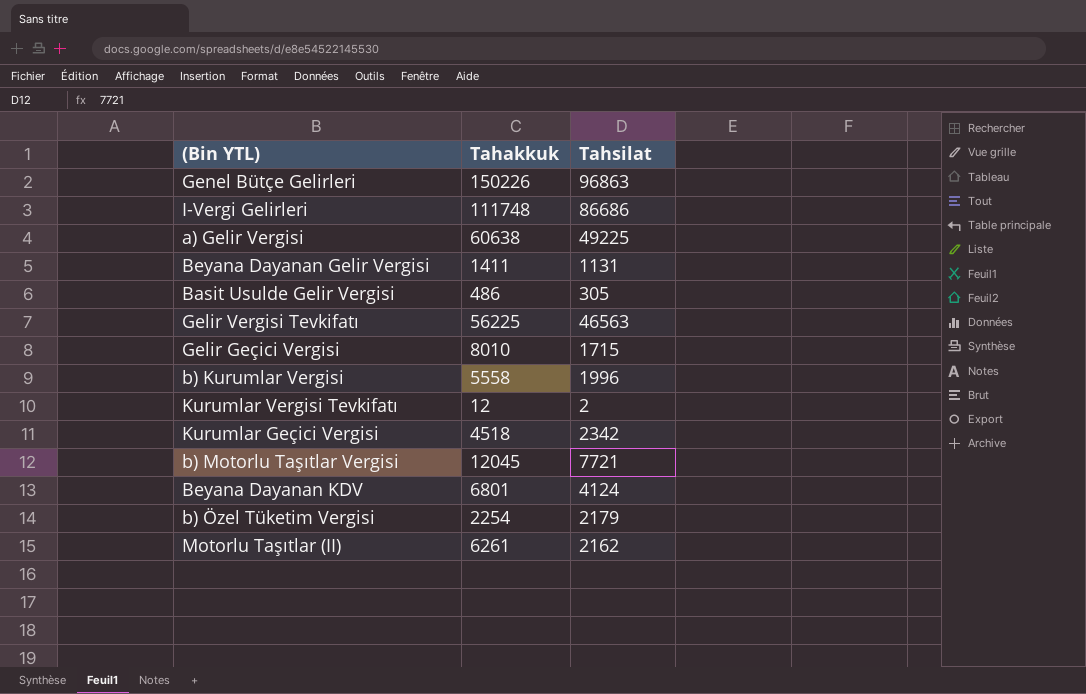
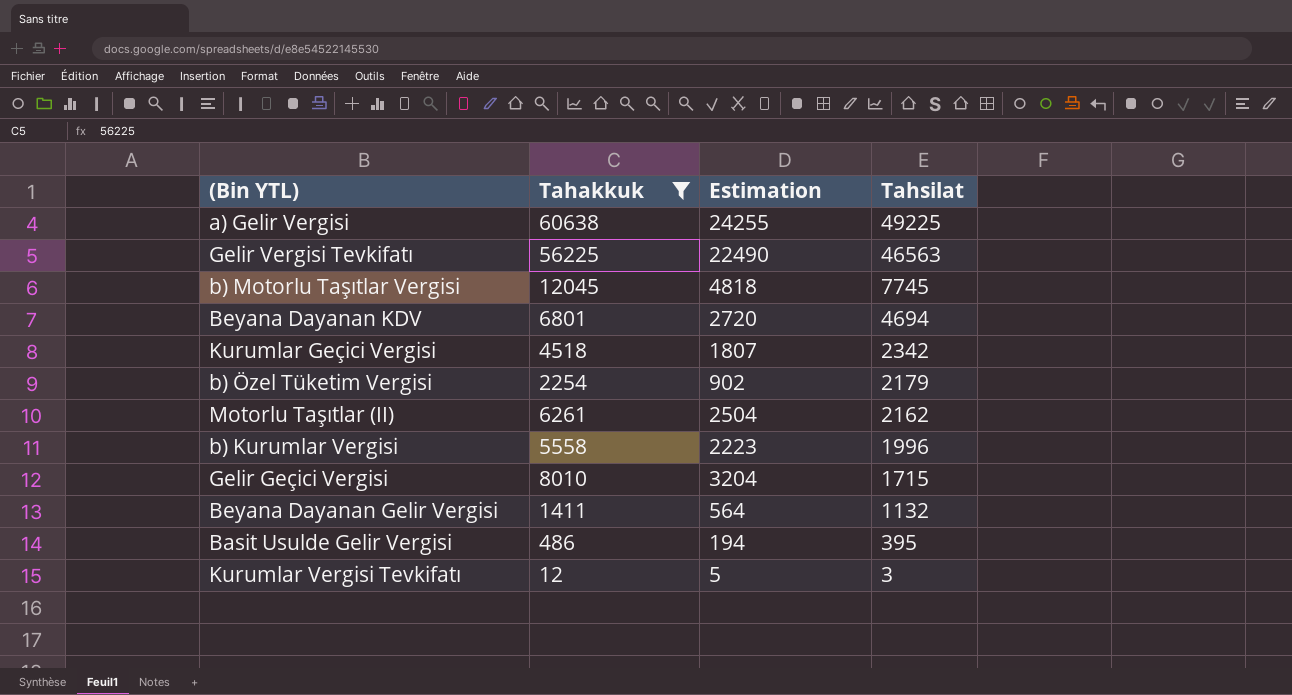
filter: none -> Tahakkuk <= 60638
row order: none -> Tahsilat descending
column Estimation | formula: none -> [Tahakkuk] * 0,4
b) Motorlu Taşıtlar Vergisi | Tahsilat: 7721 -> 7745
Beyana Dayanan KDV | Tahsilat: 4124 -> 4694
Beyana Dayanan Gelir Vergisi | Tahsilat: 1131 -> 1132
Basit Usulde Gelir Vergisi | Tahsilat: 305 -> 395
Kurumlar Vergisi Tevkifatı | Tahsilat: 2 -> 3

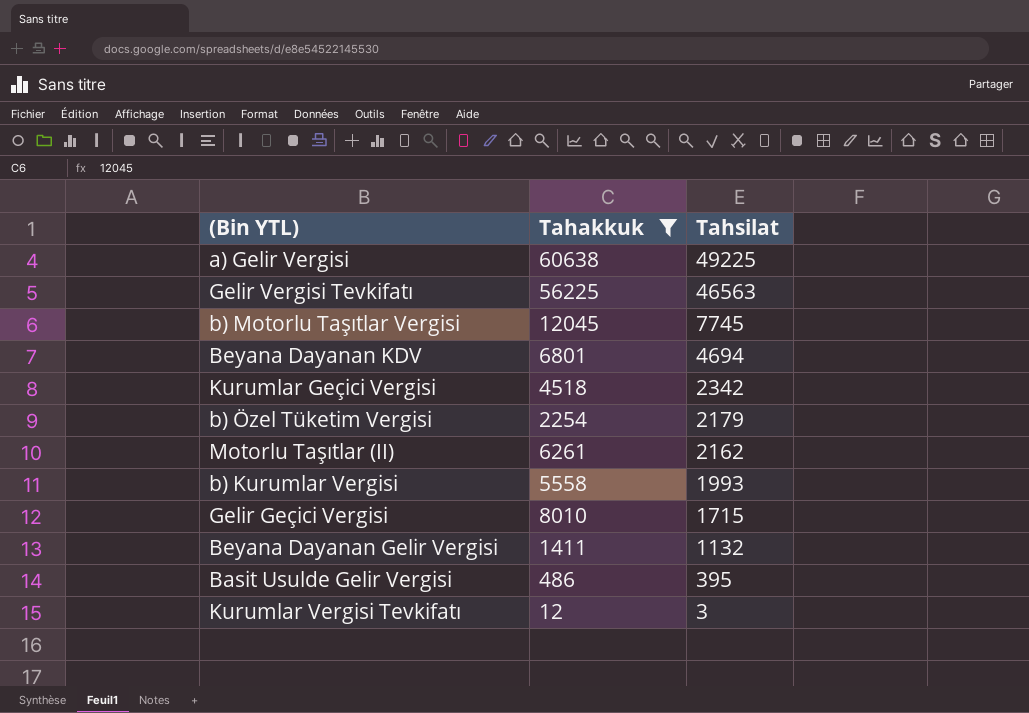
column Estimation | formula: [Tahakkuk] * 0,4 -> none
b) Kurumlar Vergisi | Tahsilat: 1996 -> 1993

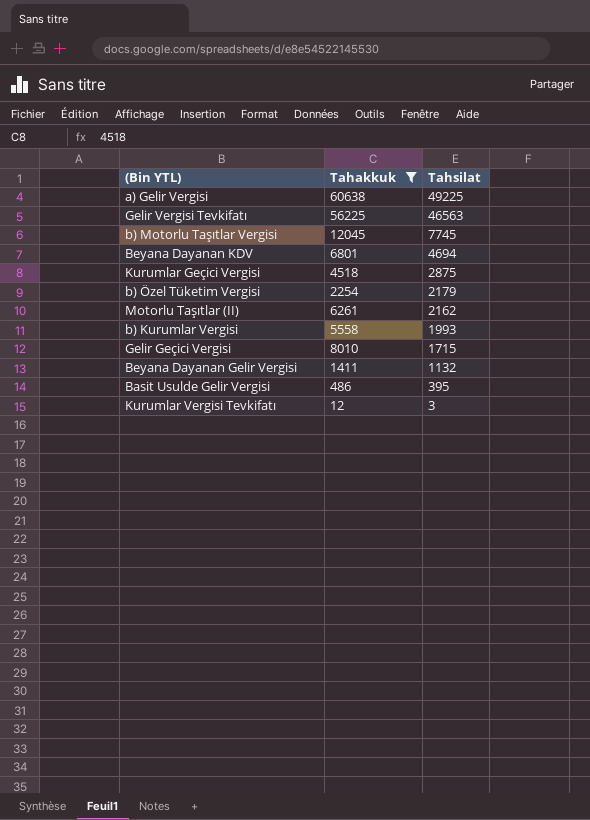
Kurumlar Geçici Vergisi | Tahsilat: 2342 -> 2875

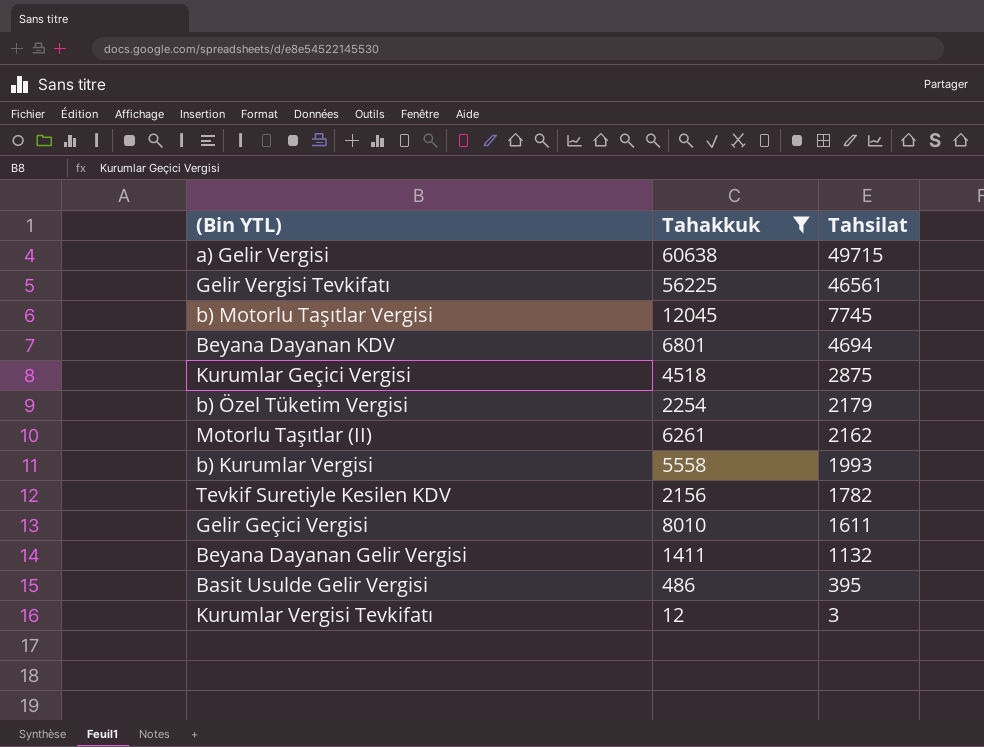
a) Gelir Vergisi | Tahsilat: 49225 -> 49715
Gelir Vergisi Tevkifatı | Tahsilat: 46563 -> 46561
row Tevkif Suretiyle Kesilen KDV: none -> 2156 | 1782
Gelir Geçici Vergisi | Tahsilat: 1715 -> 1611

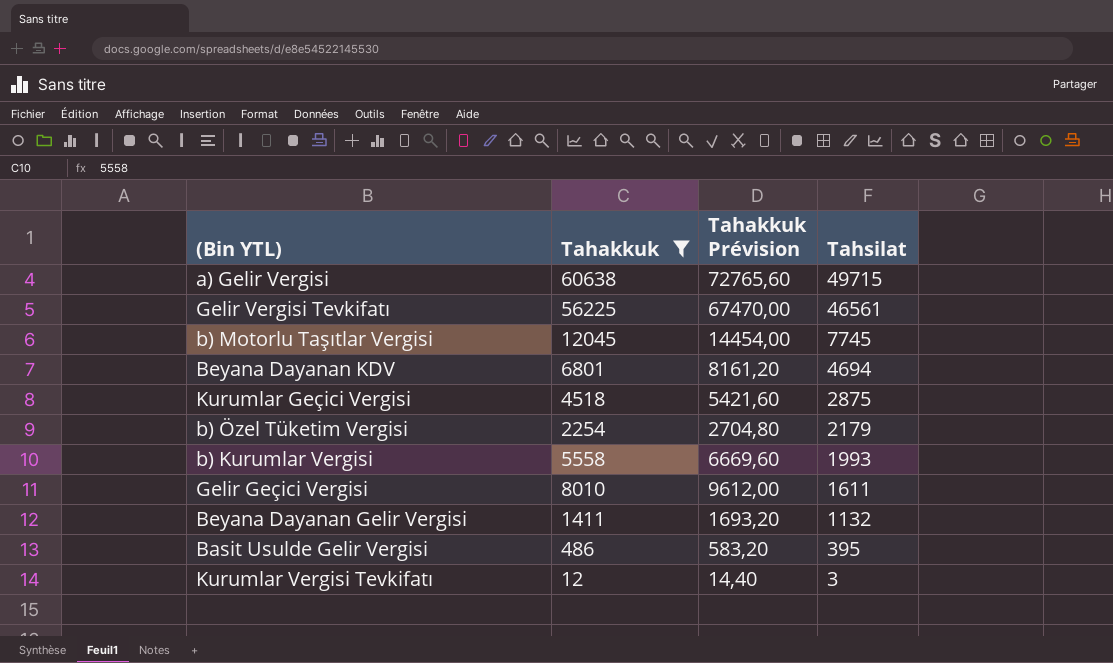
column Tahakkuk Prévision | formula: none -> [Tahakkuk] * 1,2
row Motorlu Taşıtlar (II): 6261 | 2162 -> none
row Tevkif Suretiyle Kesilen KDV: 2156 | 1782 -> none

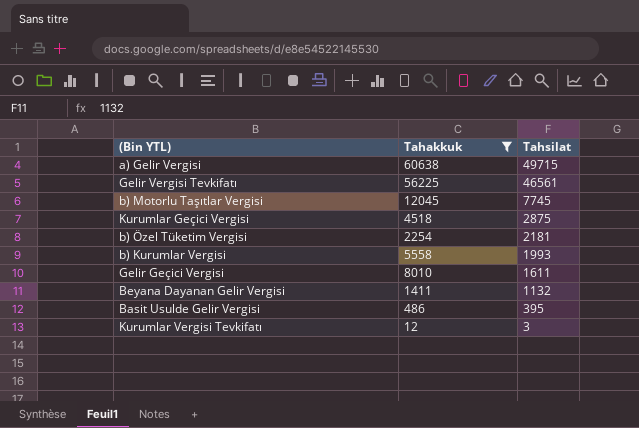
column Tahakkuk Prévision | formula: [Tahakkuk] * 1,2 -> none
row Beyana Dayanan KDV: 6801 | 8161,20 | 4694 -> none
b) Özel Tüketim Vergisi | Tahsilat: 2179 -> 2181

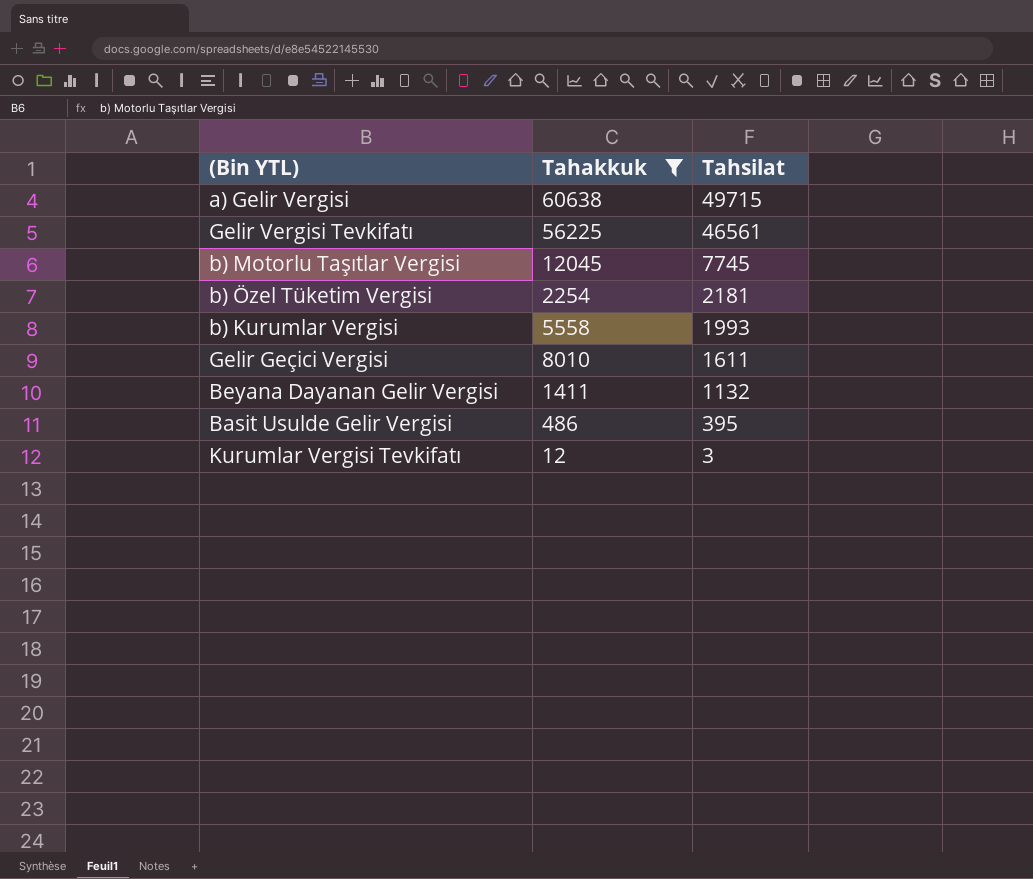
row Kurumlar Geçici Vergisi: 4518 | 2875 -> none

